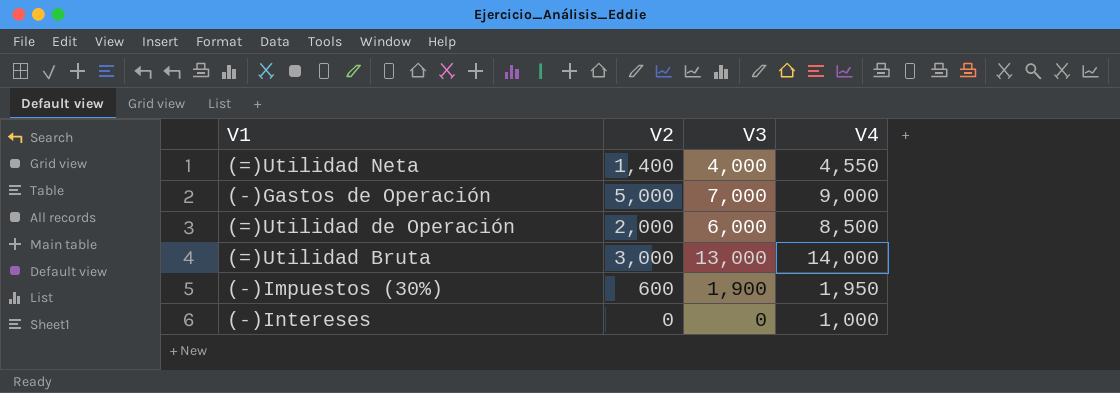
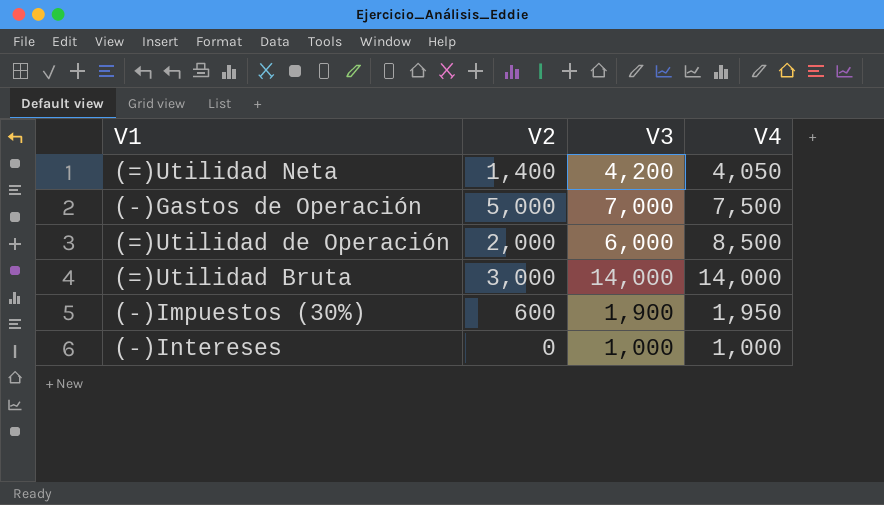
(=)Utilidad Neta | V3: 4,000 -> 4,200
(=)Utilidad Neta | V4: 4,550 -> 4,050
(-)Gastos de Operación | V4: 9,000 -> 7,500
(=)Utilidad Bruta | V3: 13,000 -> 14,000
(-)Intereses | V3: 0 -> 1,000

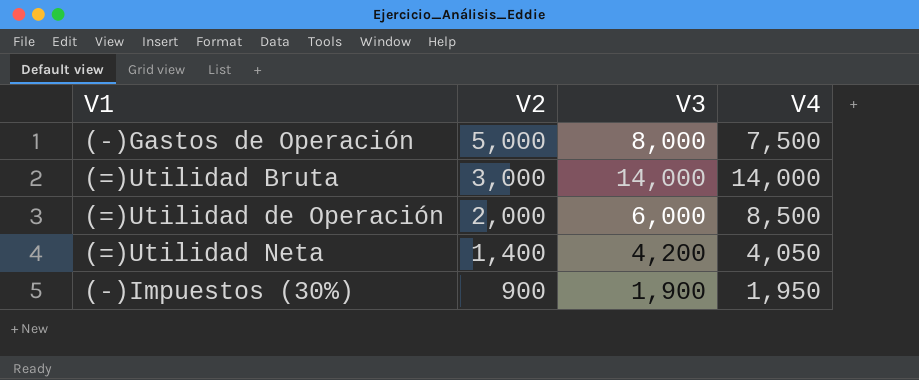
row order: none -> V2 descending
row (-)Intereses: 0 | 1,000 | 1,000 -> none
(-)Gastos de Operación | V3: 7,000 -> 8,000
(-)Impuestos (30%) | V2: 600 -> 900

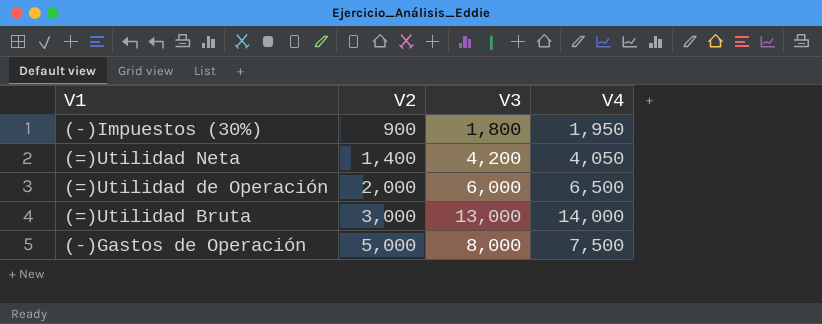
row order: V2 descending -> V2 ascending
(-)Impuestos (30%) | V3: 1,900 -> 1,800
(=)Utilidad de Operación | V4: 8,500 -> 6,500
(=)Utilidad Bruta | V3: 14,000 -> 13,000

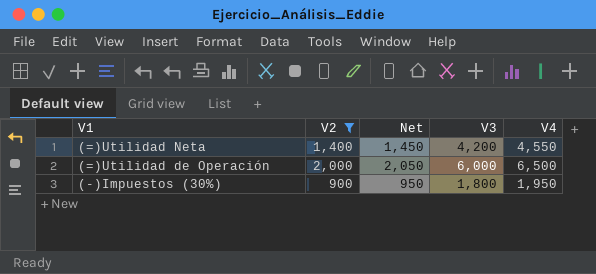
filter: none -> V2 <= 2,000
row order: V2 ascending -> V1 descending
column Net | formula: none -> [V2] + 50
(=)Utilidad Neta | V4: 4,050 -> 4,550

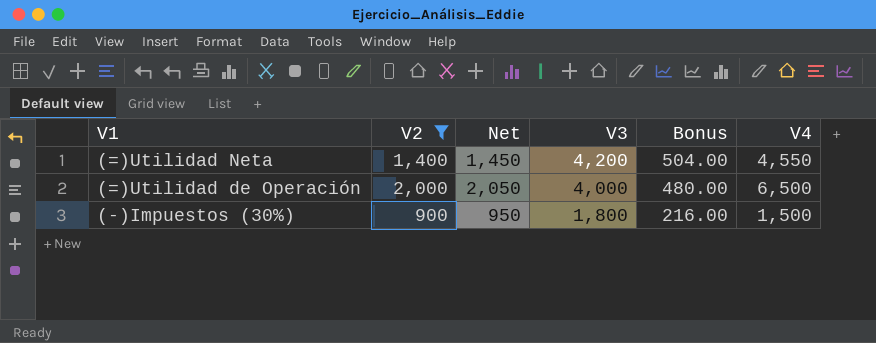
column Bonus | formula: none -> [V3] * 0.12
(=)Utilidad de Operación | V3: 6,000 -> 4,000
(-)Impuestos (30%) | V4: 1,950 -> 1,500

